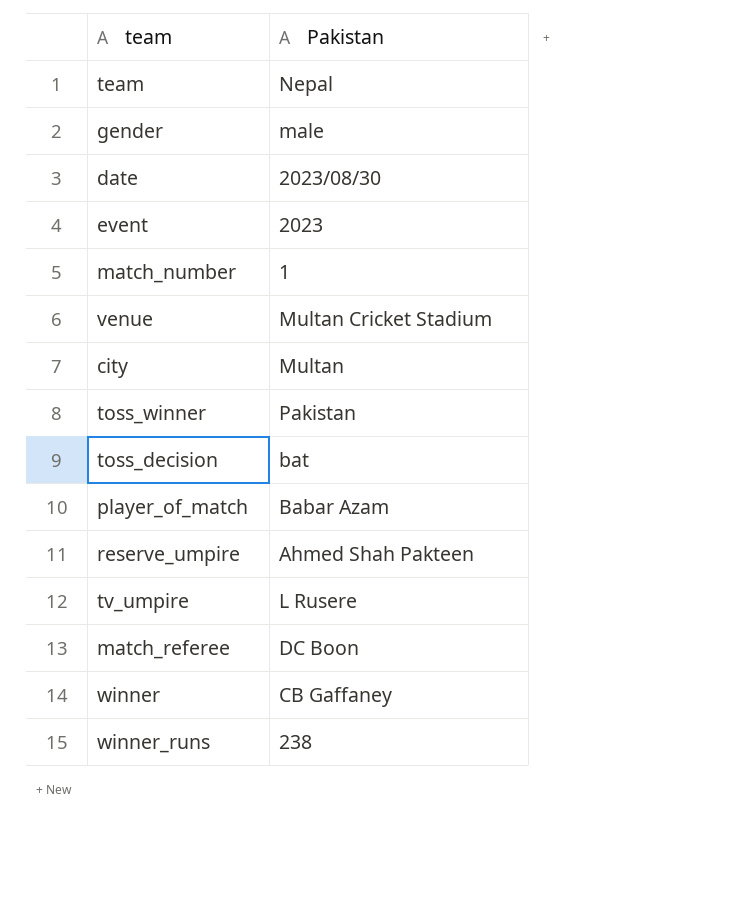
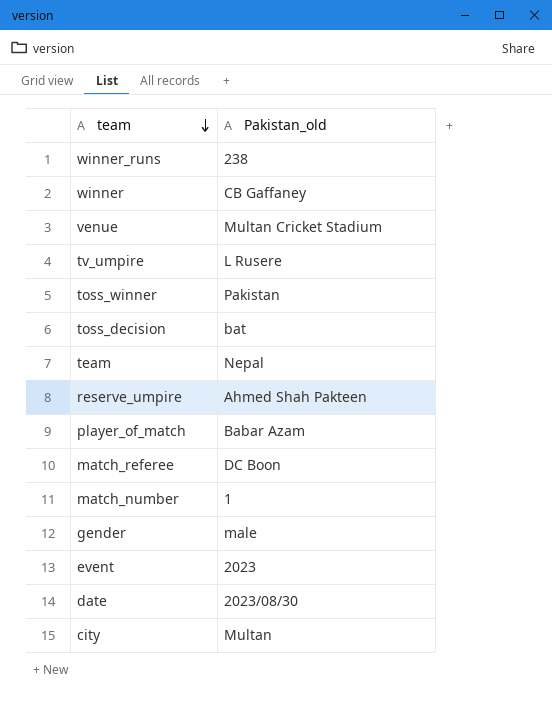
row order: none -> team descending
column name: Pakistan -> Pakistan_old

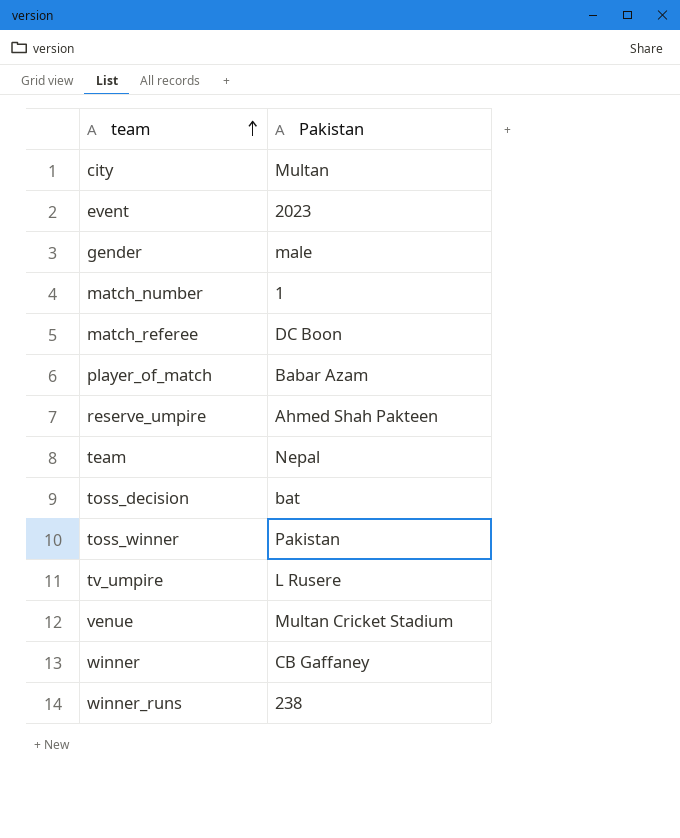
row order: team descending -> team ascending
column name: Pakistan_old -> Pakistan
row date: 2023/08/30 -> none

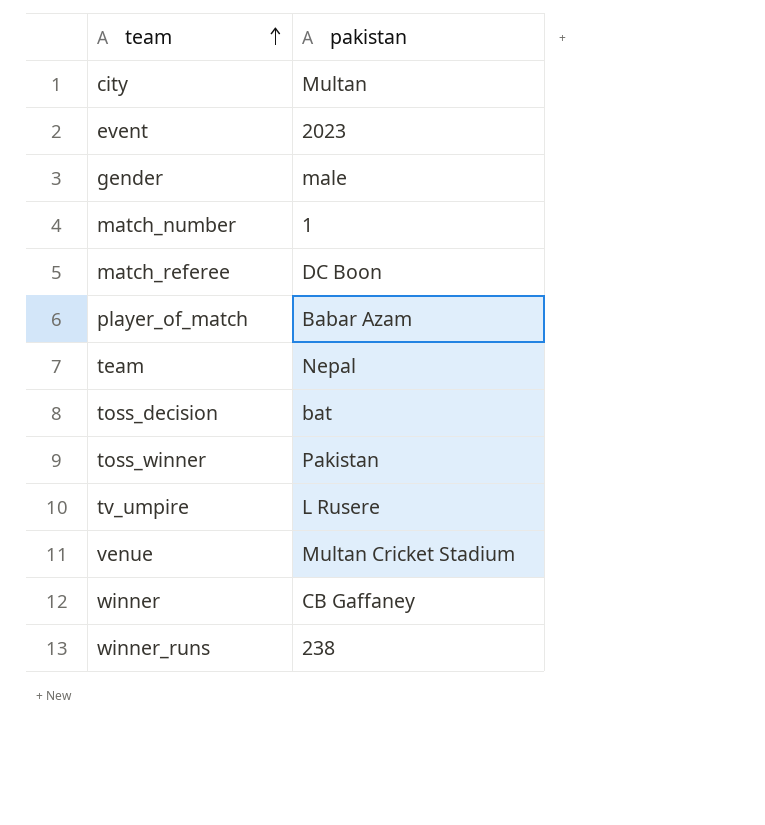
column name: Pakistan -> pakistan
row reserve_umpire: Ahmed Shah Pakteen -> none

